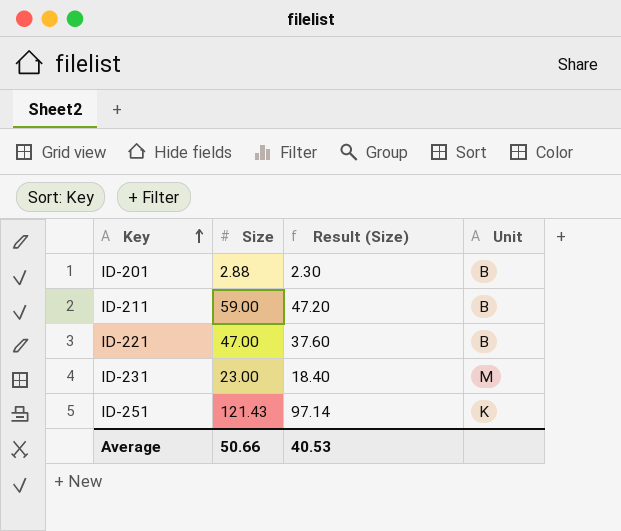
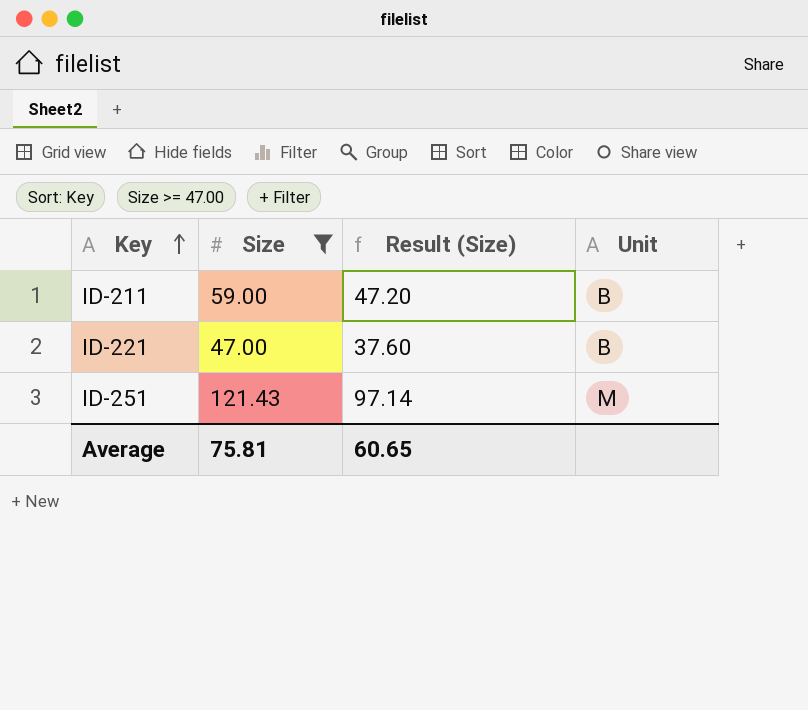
filter: none -> Size >= 47.00
ID-251 | Unit: K -> M
Average | Size: 50.66 -> 75.81
Average | Result (Size): 40.53 -> 60.65

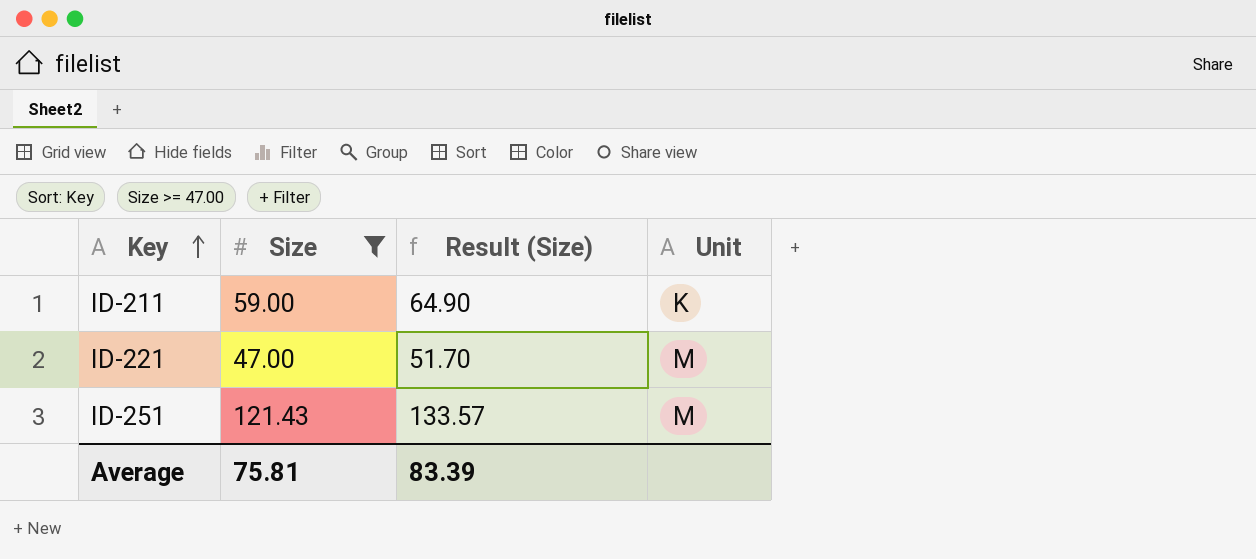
column Result (Size) | formula: [Size] * 0.8 -> [Size] * 1.1
ID-211 | Unit: B -> K
ID-221 | Unit: B -> M
Average | Result (Size): 60.65 -> 83.39

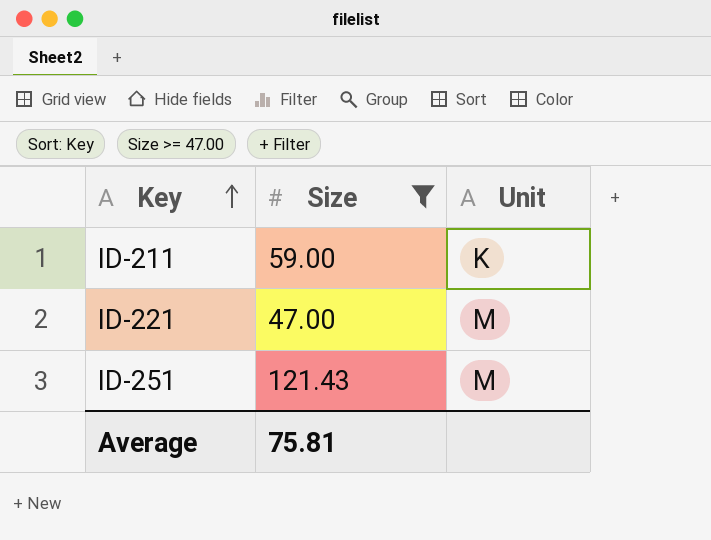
column Result (Size) | formula: [Size] * 1.1 -> none

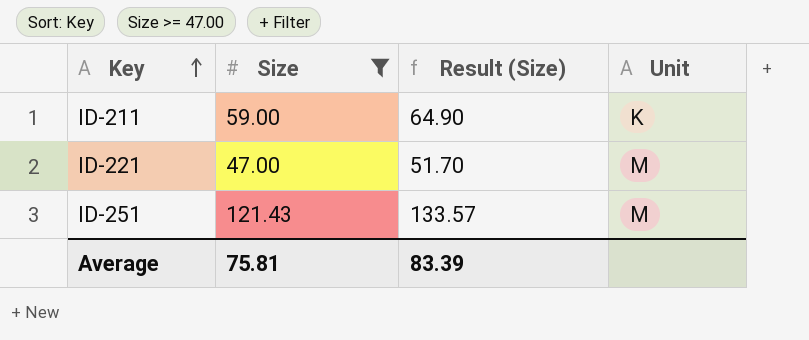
column Result (Size) | formula: none -> [Size] * 1.1

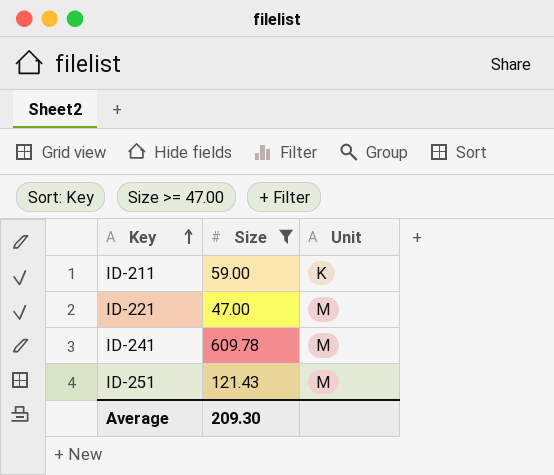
column Result (Size) | formula: [Size] * 1.1 -> none
row ID-241: none -> 609.78 | M
Average | Size: 75.81 -> 209.30

